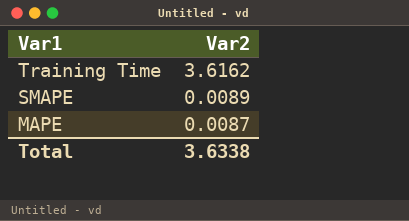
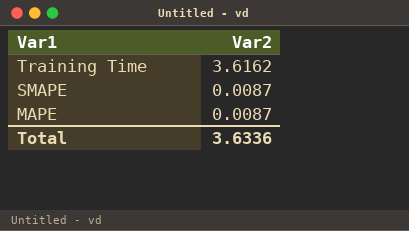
SMAPE | Var2: 0.0089 -> 0.0087
Total | Var2: 3.6338 -> 3.6336

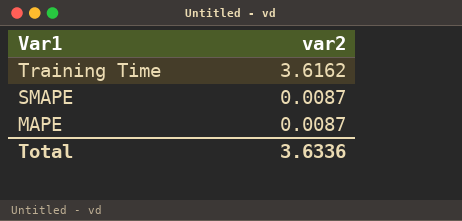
column name: Var2 -> var2

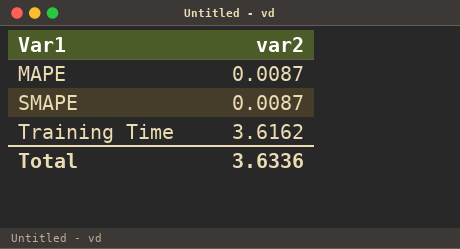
row order: Var1 descending -> Var1 ascending

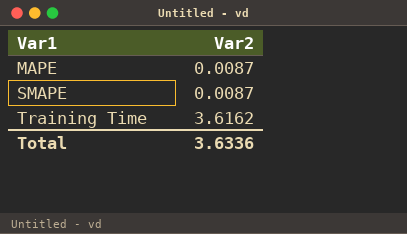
column name: var2 -> Var2

